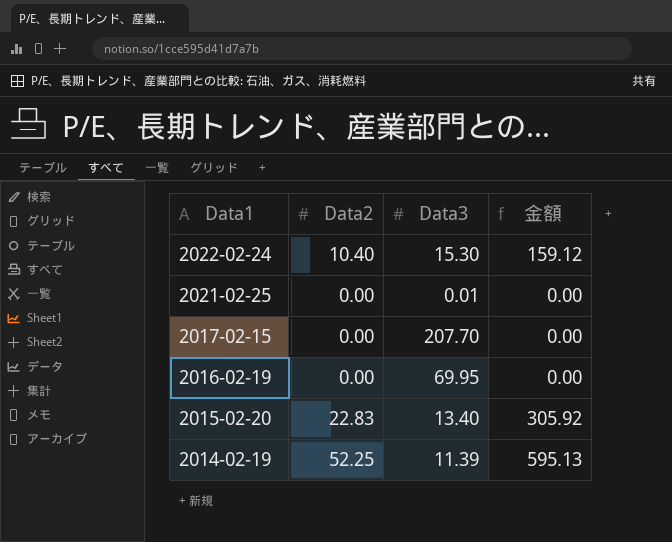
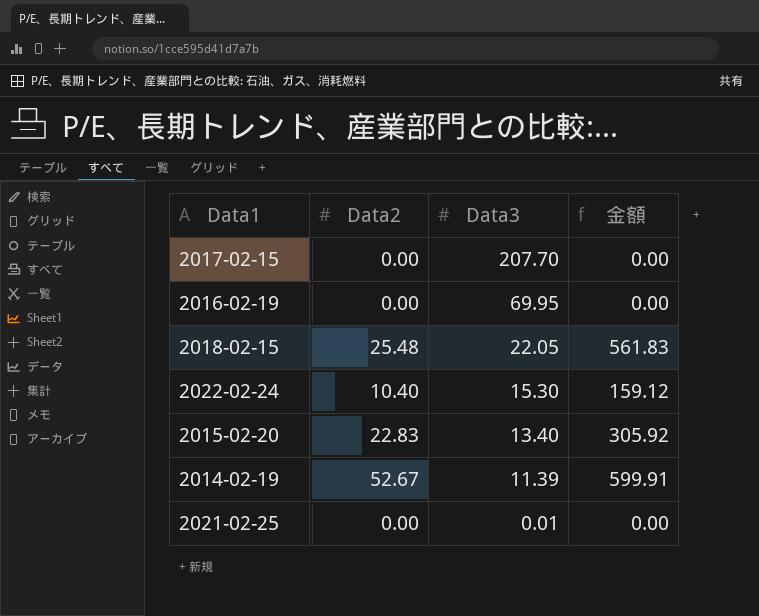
row order: Data1 descending -> Data3 descending
row 2018-02-15: none -> 25.48 | 22.05 | 561.83
2014-02-19 | Data2: 52.25 -> 52.67
2014-02-19 | 金額: 595.13 -> 599.91

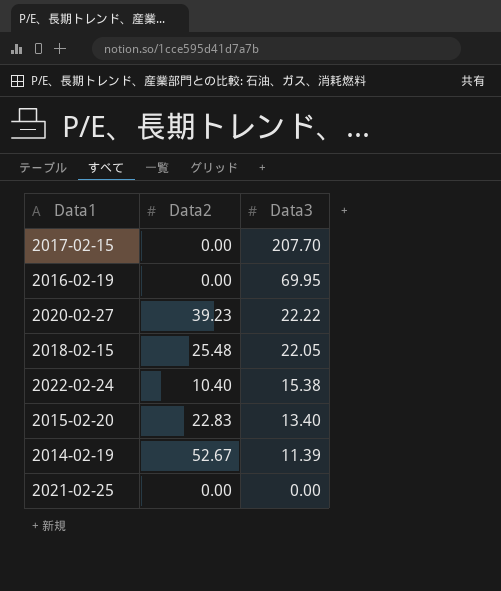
column 金額 | formula: [Data2] * [Data3] -> none
row 2020-02-27: none -> 39.23 | 22.22
2022-02-24 | Data3: 15.30 -> 15.38
2021-02-25 | Data3: 0.01 -> 0.00

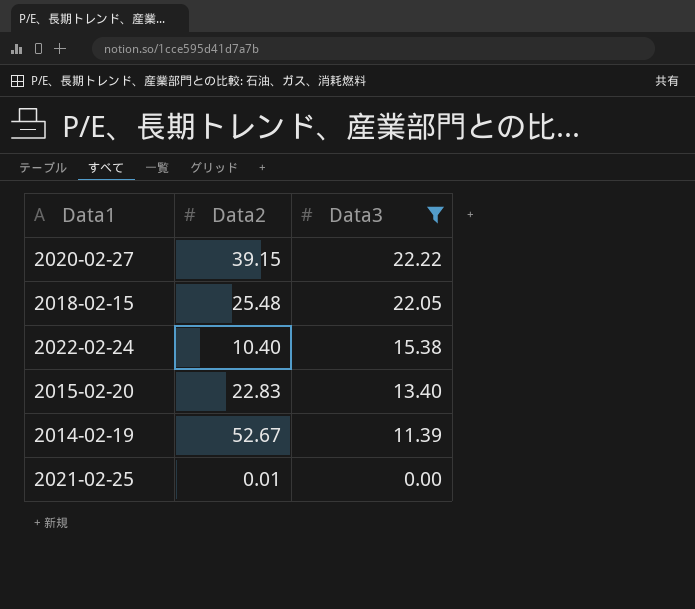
filter: none -> Data3 <= 22.22
2020-02-27 | Data2: 39.23 -> 39.15
2021-02-25 | Data2: 0.00 -> 0.01

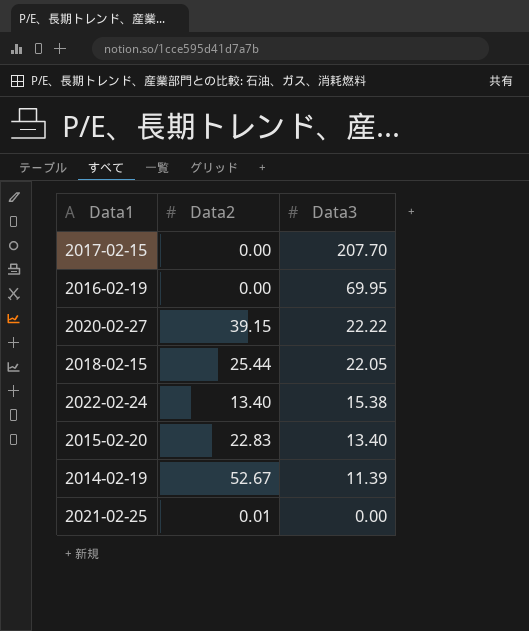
filter: Data3 <= 22.22 -> none
2018-02-15 | Data2: 25.48 -> 25.44
2022-02-24 | Data2: 10.40 -> 13.40

